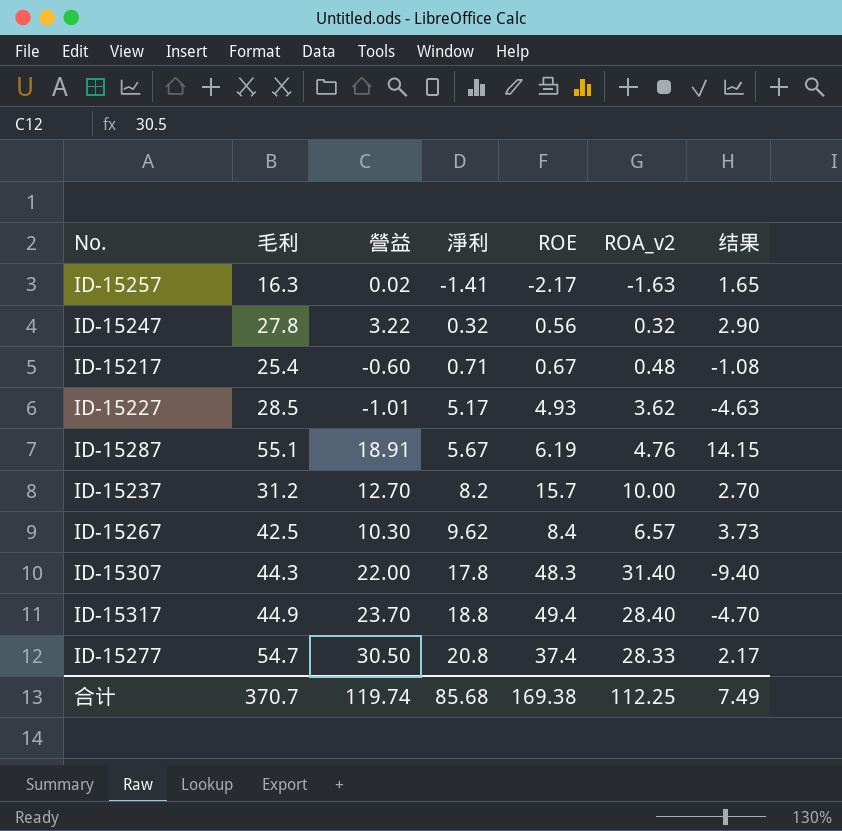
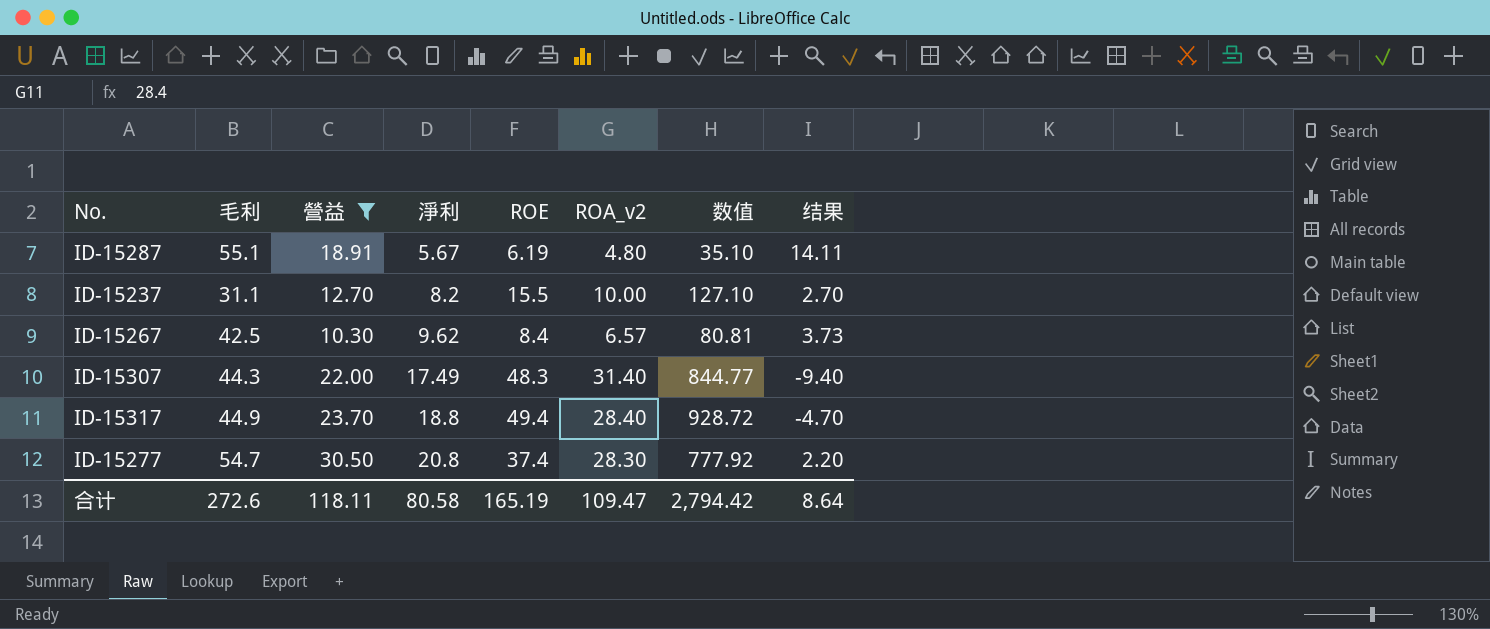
filter: none -> 營益 >= 10.30
column 数值 | formula: none -> [淨利] * [ROE]
ID-15287 | ROA_v2: 4.76 -> 4.80
ID-15287 | 结果: 14.15 -> 14.11
ID-15237 | 毛利: 31.2 -> 31.1
ID-15237 | ROE: 15.7 -> 15.5
ID-15307 | 淨利: 17.8 -> 17.49
ID-15277 | ROA_v2: 28.33 -> 28.30
ID-15277 | 结果: 2.17 -> 2.20
合计 | 毛利: 370.7 -> 272.6
合计 | 營益: 119.74 -> 118.11
合计 | 淨利: 85.68 -> 80.58
合计 | ROE: 169.38 -> 165.19
合计 | ROA_v2: 112.25 -> 109.47
合计 | 结果: 7.49 -> 8.64

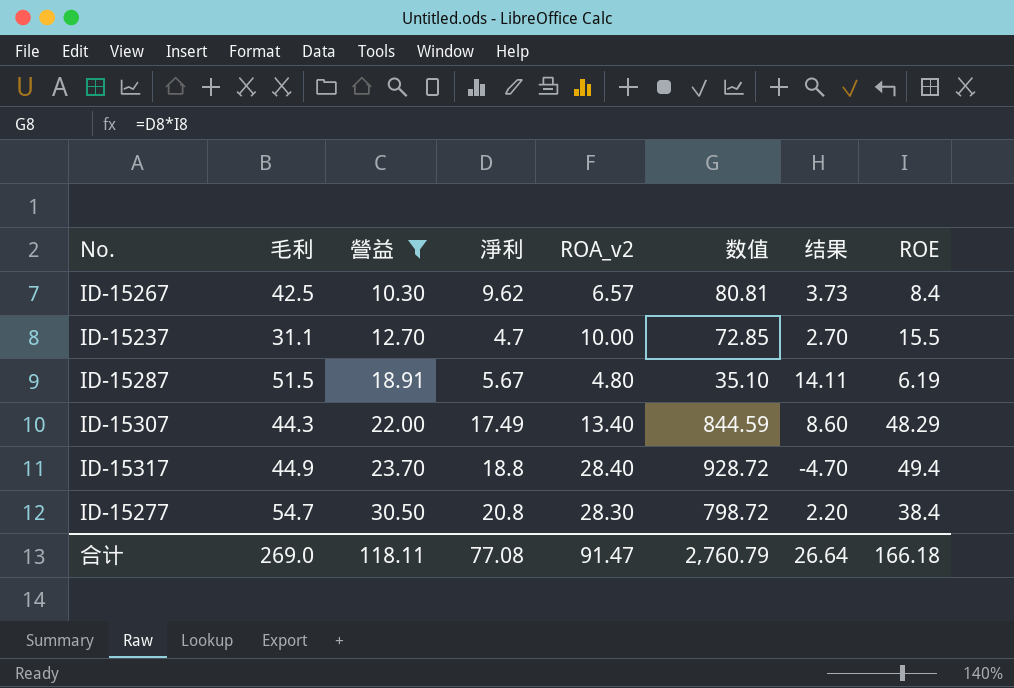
row order: 淨利 ascending -> 營益 ascending
column ROE | position: 5 -> 8
ID-15237 | 淨利: 8.2 -> 4.7
ID-15237 | 数值: 127.10 -> 72.85
ID-15287 | 毛利: 55.1 -> 51.5
ID-15307 | ROA_v2: 31.40 -> 13.40
ID-15307 | 数值: 844.77 -> 844.59
ID-15307 | 结果: -9.40 -> 8.60
ID-15307 | ROE: 48.3 -> 48.29
ID-15277 | 数值: 777.92 -> 798.72
ID-15277 | ROE: 37.4 -> 38.4
合计 | 毛利: 272.6 -> 269.0
合计 | 淨利: 80.58 -> 77.08
合计 | ROA_v2: 109.47 -> 91.47
合计 | 数值: 2,794.42 -> 2,760.79
合计 | 结果: 8.64 -> 26.64
合计 | ROE: 165.19 -> 166.18

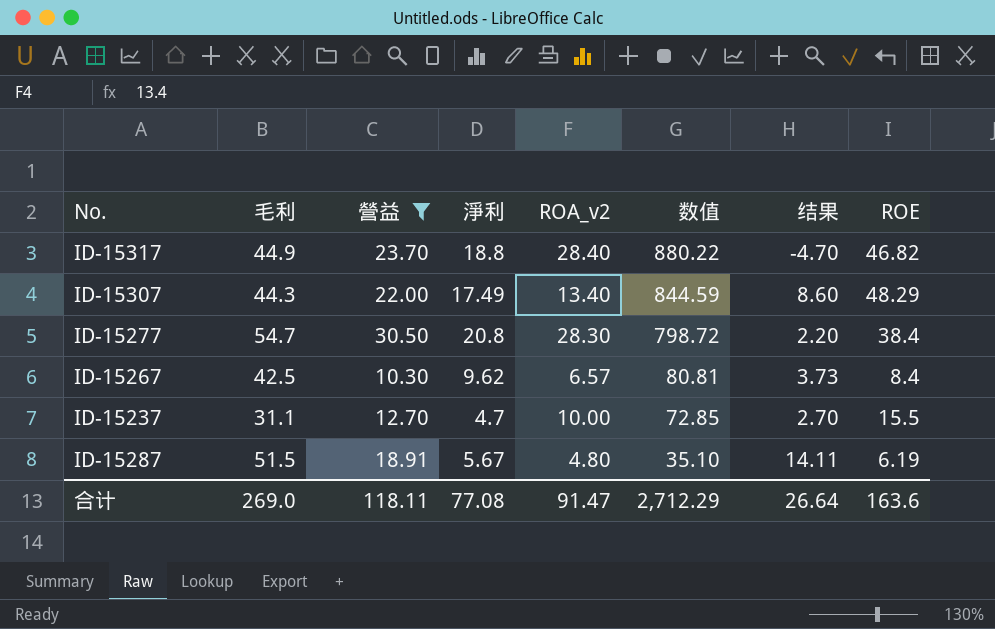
row order: 營益 ascending -> 数值 descending
ID-15317 | 数值: 928.72 -> 880.22
ID-15317 | ROE: 49.4 -> 46.82
合计 | 数值: 2,760.79 -> 2,712.29
合计 | ROE: 166.18 -> 163.6

